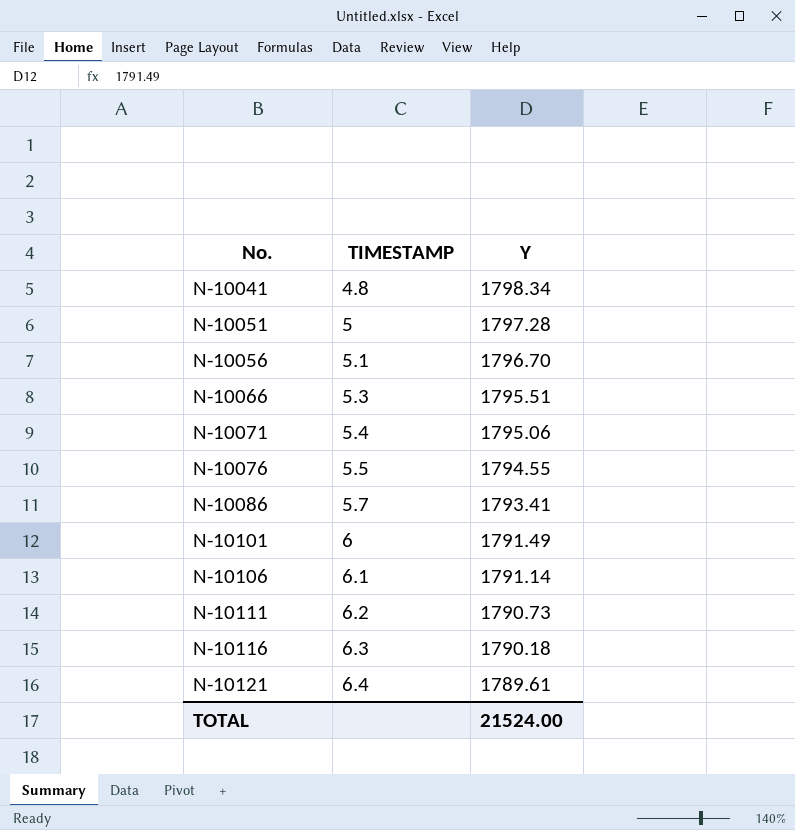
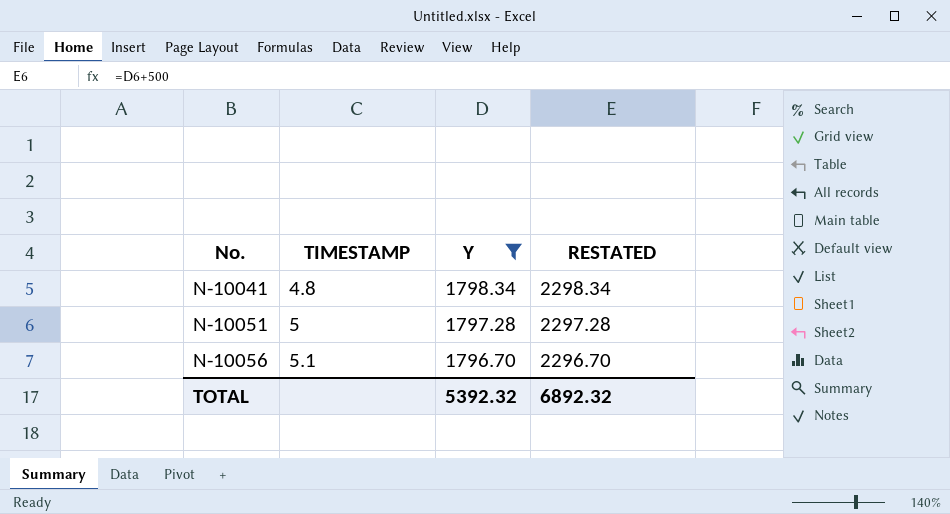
filter: none -> Y >= 1796.70
column RESTATED | formula: none -> [Y] + 500
TOTAL | Y: 21524.00 -> 5392.32

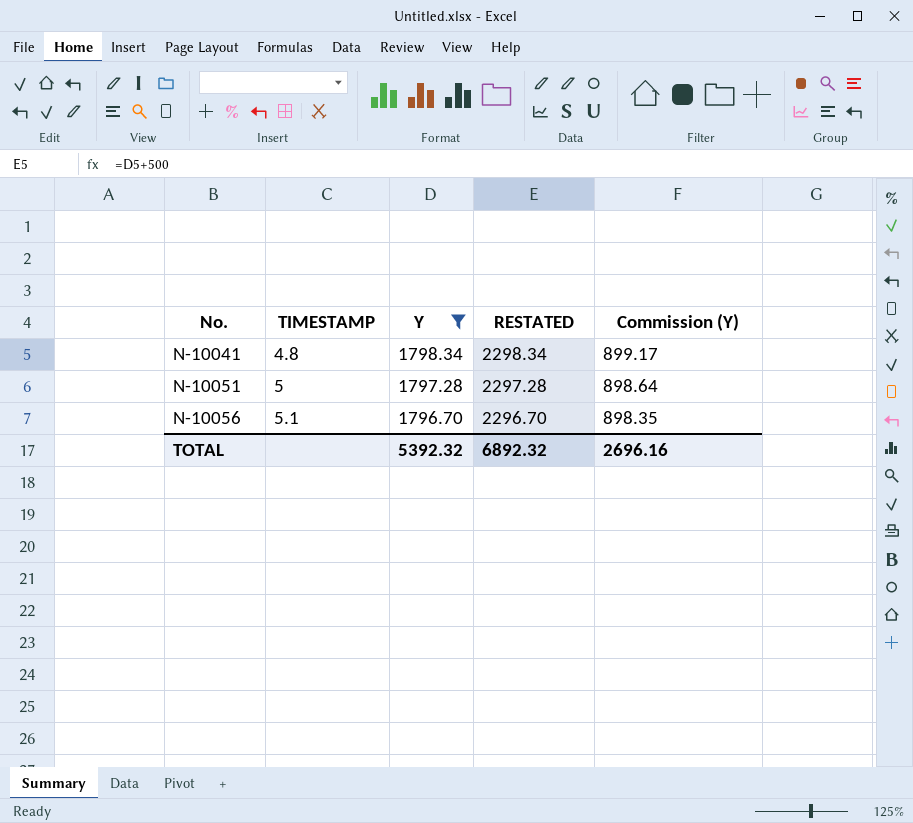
column Commission (Y) | formula: none -> [Y] * 0.5

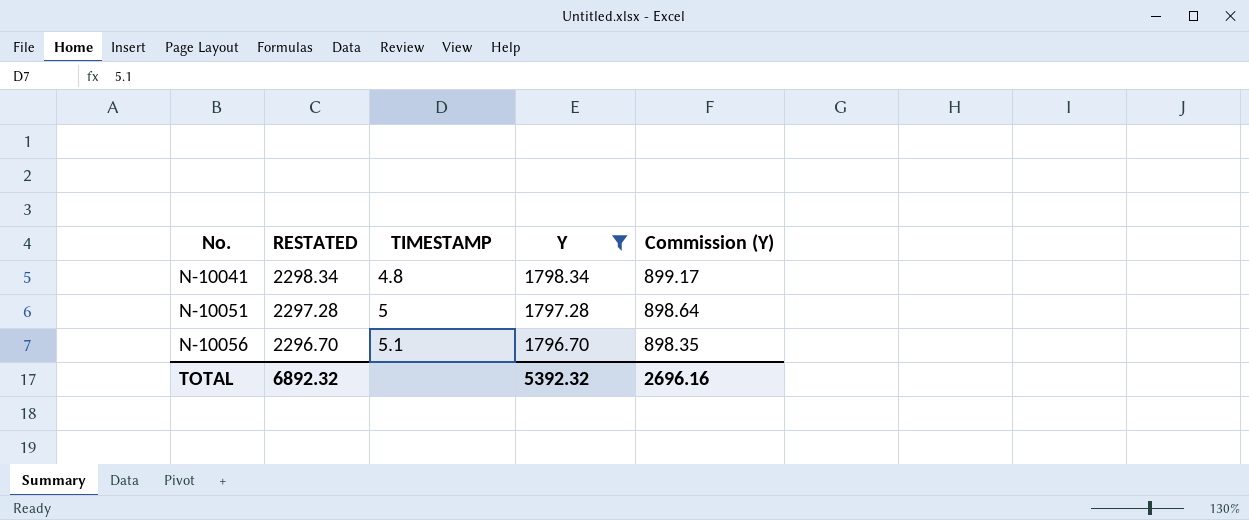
column RESTATED | position: 4 -> 2

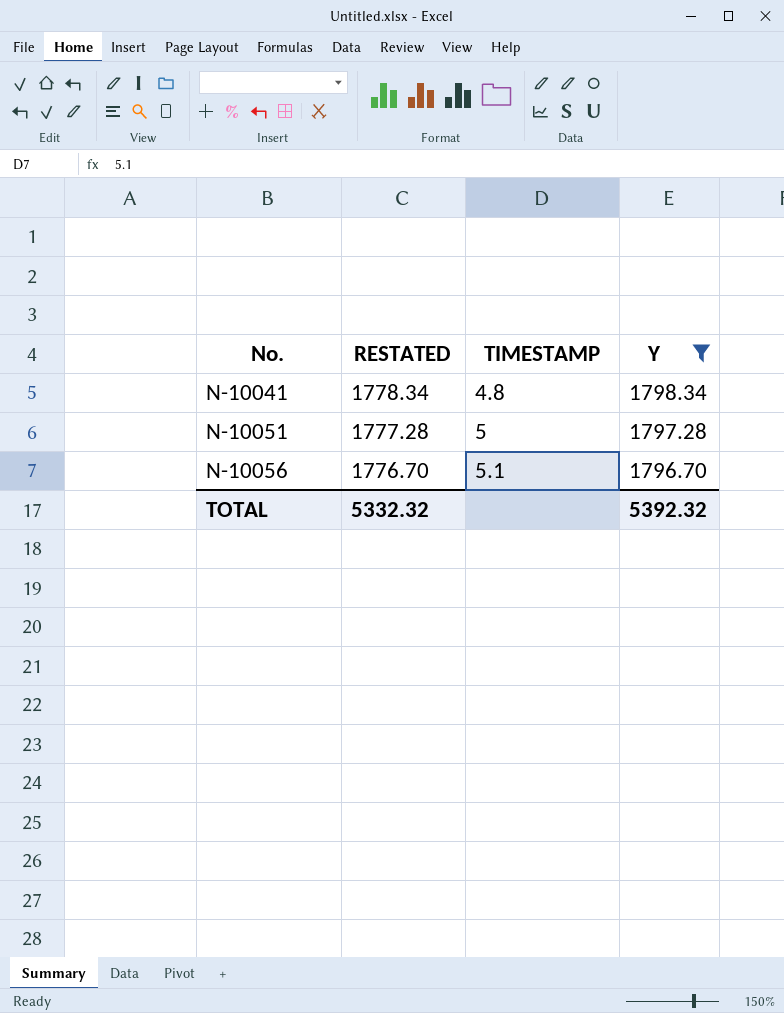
column Commission (Y) | formula: [Y] * 0.5 -> none
column RESTATED | formula: [Y] + 500 -> [Y] - 20
TOTAL | RESTATED: 6892.32 -> 5332.32

